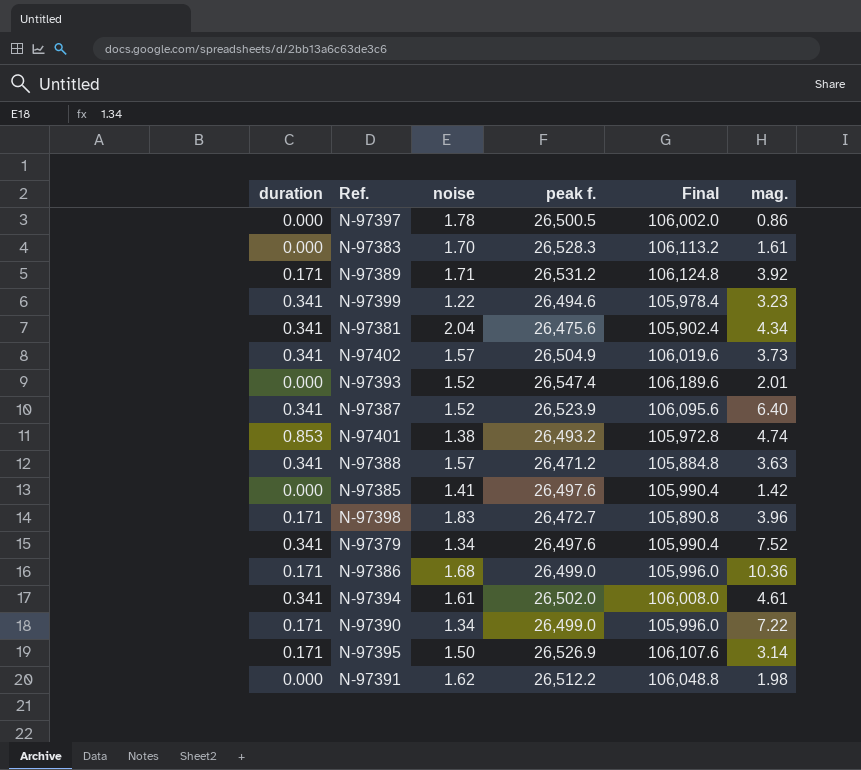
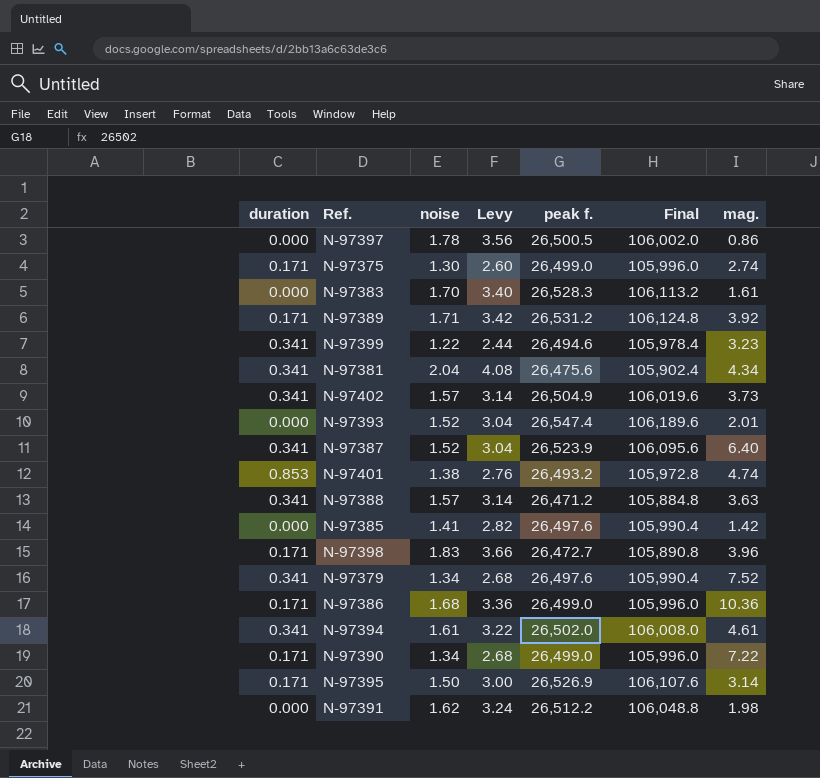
column Levy | formula: none -> [noise] * 2
row N-97375: none -> 0.171 | 1.30 | 2.60 | 26,499.0 | 105,996.0 | 2.74

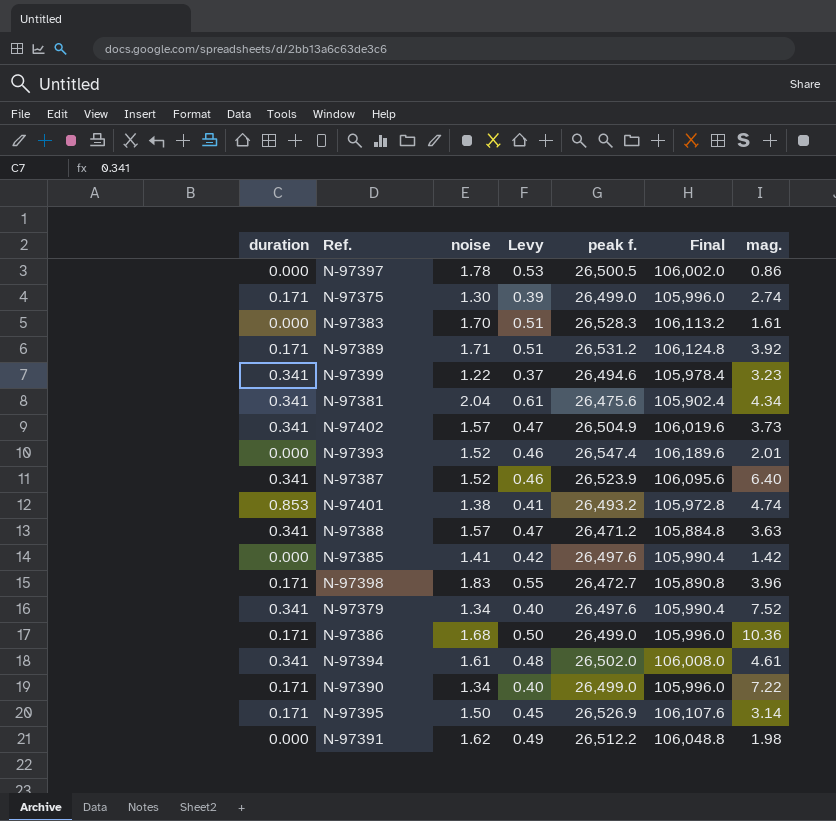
column Levy | formula: [noise] * 2 -> [noise] * 0.3

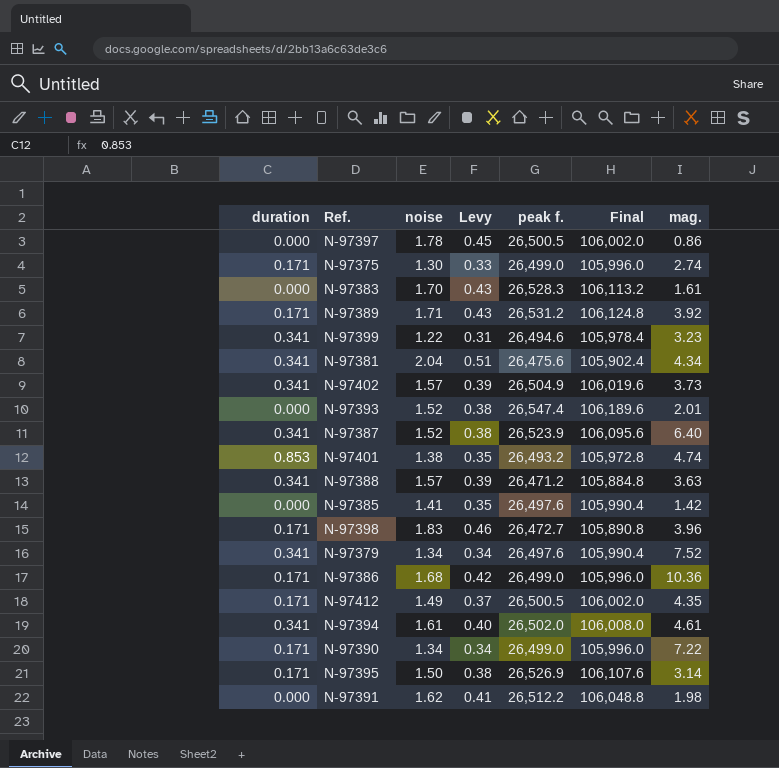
column Levy | formula: [noise] * 0.3 -> [noise] * 0.25
row N-97412: none -> 0.171 | 1.49 | 0.37 | 26,500.5 | 106,002.0 | 4.35

